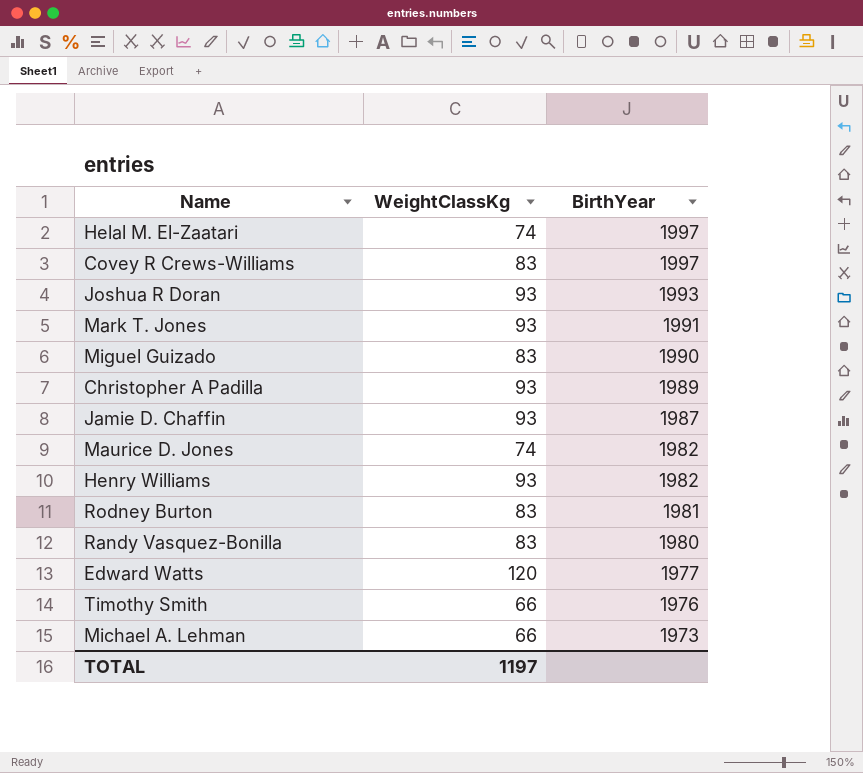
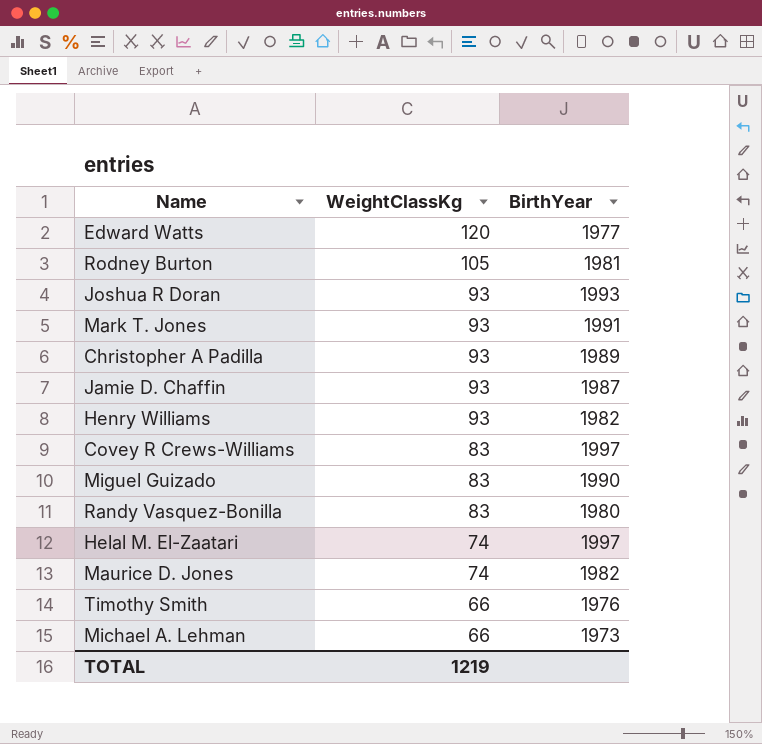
row order: BirthYear descending -> WeightClassKg descending
Rodney Burton | WeightClassKg: 83 -> 105
TOTAL | WeightClassKg: 1197 -> 1219

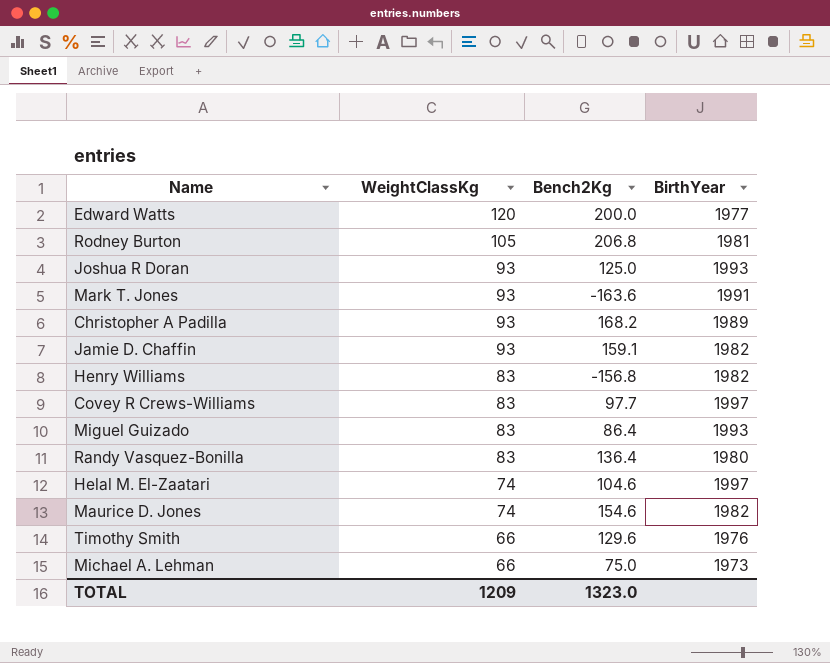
column Bench2Kg | position: none -> 3
Jamie D. Chaffin | BirthYear: 1987 -> 1982
Henry Williams | WeightClassKg: 93 -> 83
Miguel Guizado | BirthYear: 1990 -> 1993
TOTAL | WeightClassKg: 1219 -> 1209

